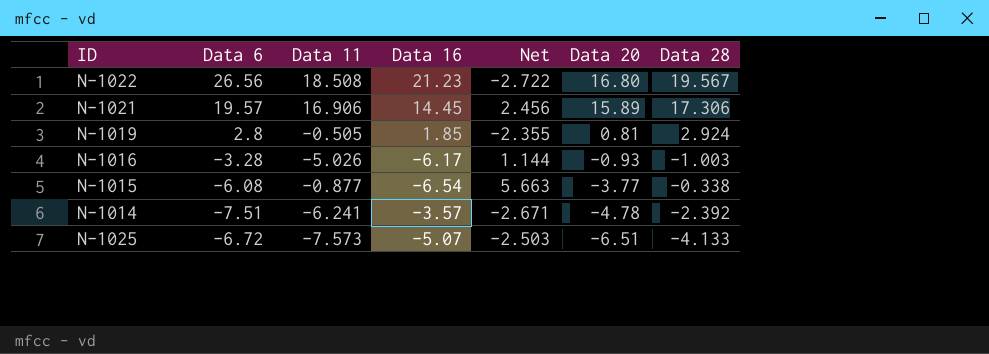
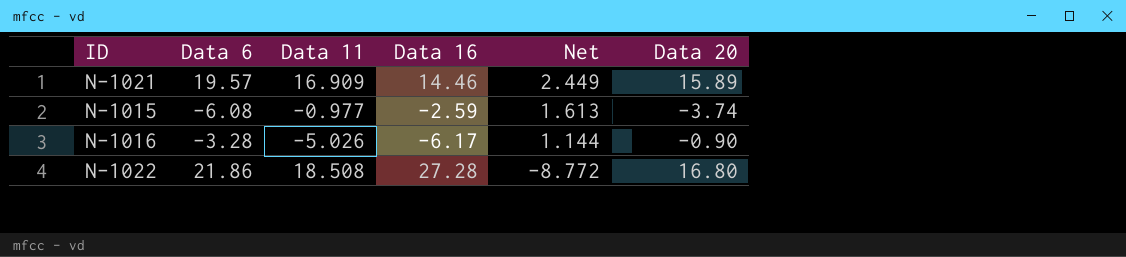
row order: Data 20 descending -> Net descending
column Data 28 | position: 7 -> none
row N-1019: 2.8 | -0.505 | 1.85 | -2.355 | 0.81 | 2.924 -> none
row N-1014: -7.51 | -6.241 | -3.57 | -2.671 | -4.78 | -2.392 -> none
row N-1025: -6.72 | -7.573 | -5.07 | -2.503 | -6.51 | -4.133 -> none
N-1021 | Data 11: 16.906 -> 16.909
N-1021 | Data 16: 14.45 -> 14.46
N-1021 | Net: 2.456 -> 2.449
N-1015 | Data 11: -0.877 -> -0.977
N-1015 | Data 16: -6.54 -> -2.59
N-1015 | Net: 5.663 -> 1.613
N-1015 | Data 20: -3.77 -> -3.74
N-1016 | Data 20: -0.93 -> -0.90
N-1022 | Data 6: 26.56 -> 21.86
N-1022 | Data 16: 21.23 -> 27.28
N-1022 | Net: -2.722 -> -8.772

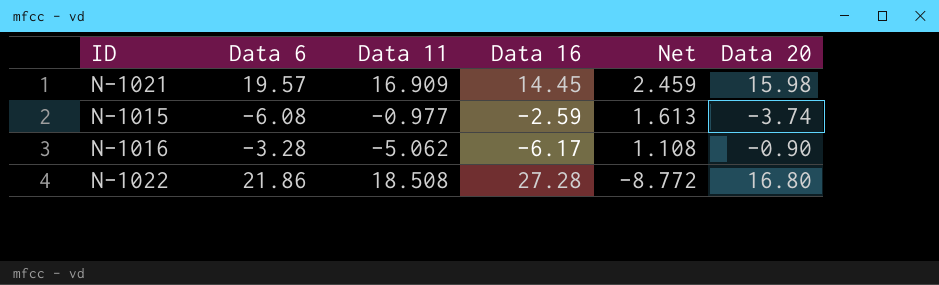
N-1021 | Data 16: 14.46 -> 14.45
N-1021 | Net: 2.449 -> 2.459
N-1021 | Data 20: 15.89 -> 15.98
N-1016 | Data 11: -5.026 -> -5.062
N-1016 | Net: 1.144 -> 1.108

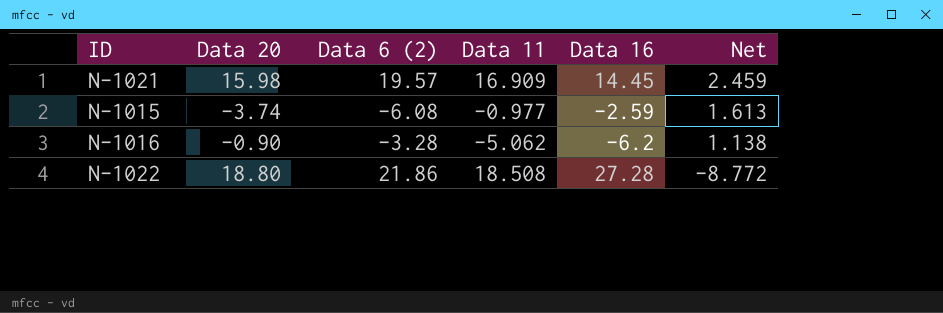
column Data 20 | position: 6 -> 2
column name: Data 6 -> Data 6 (2)
N-1016 | Data 16: -6.17 -> -6.2
N-1016 | Net: 1.108 -> 1.138
N-1022 | Data 20: 16.80 -> 18.80

